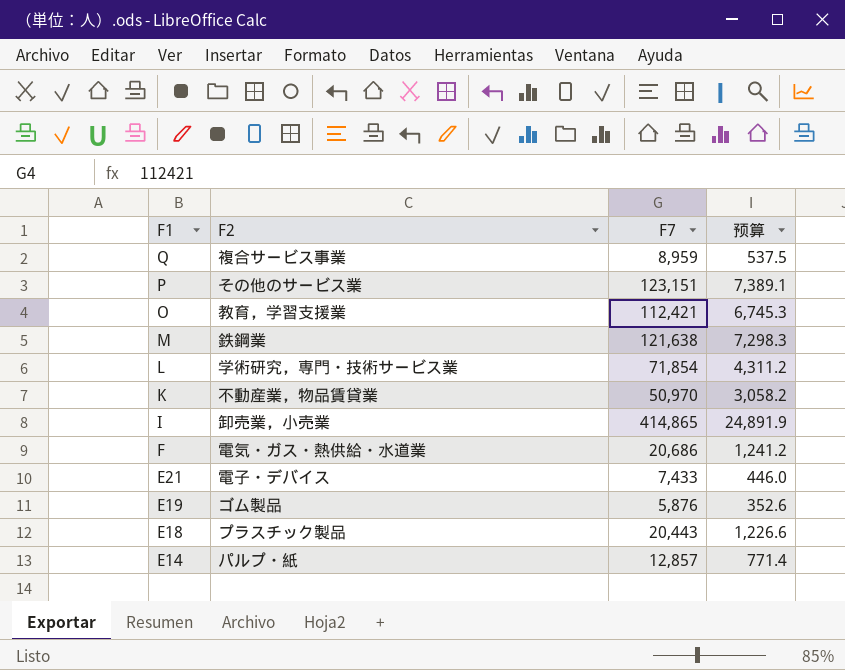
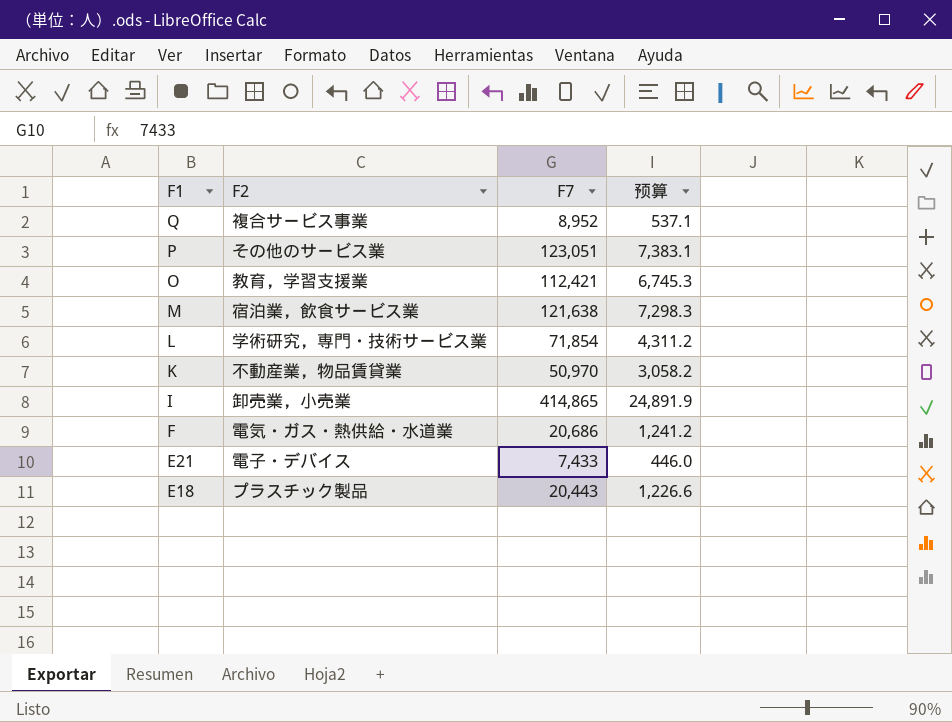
row E19: ゴム製品 | 5,876 | 352.6 -> none
row E14: パルプ・紙 | 12,857 | 771.4 -> none
Q | F7: 8,959 -> 8,952
Q | 预算: 537.5 -> 537.1
P | F7: 123,151 -> 123,051
P | 预算: 7,389.1 -> 7,383.1
M | F2: 鉄鋼業 -> 宿泊業，飲食サービス業

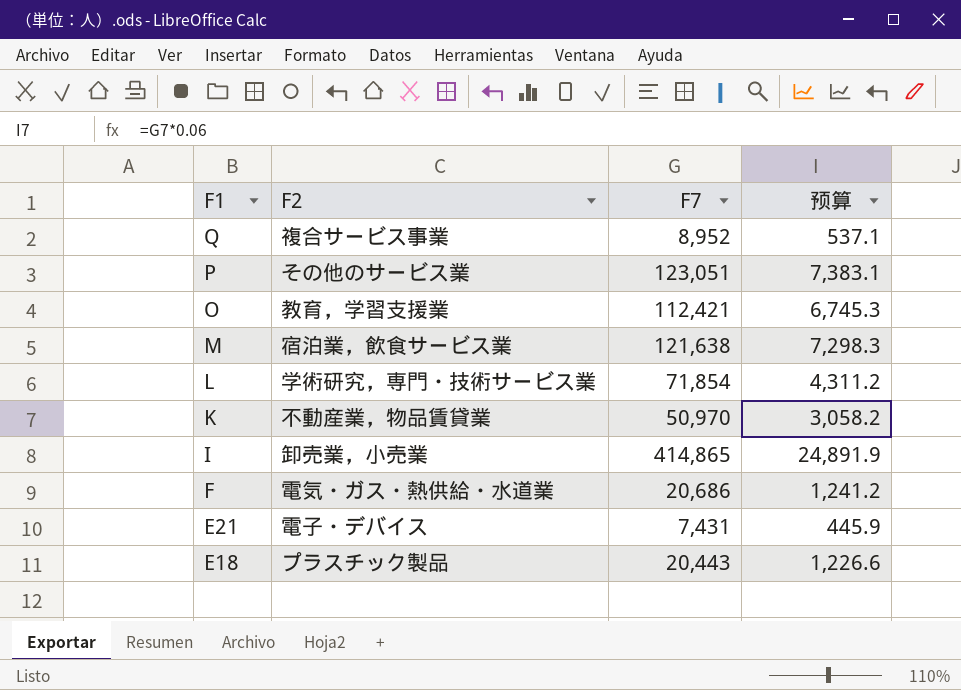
E21 | F7: 7,433 -> 7,431
E21 | 预算: 446.0 -> 445.9

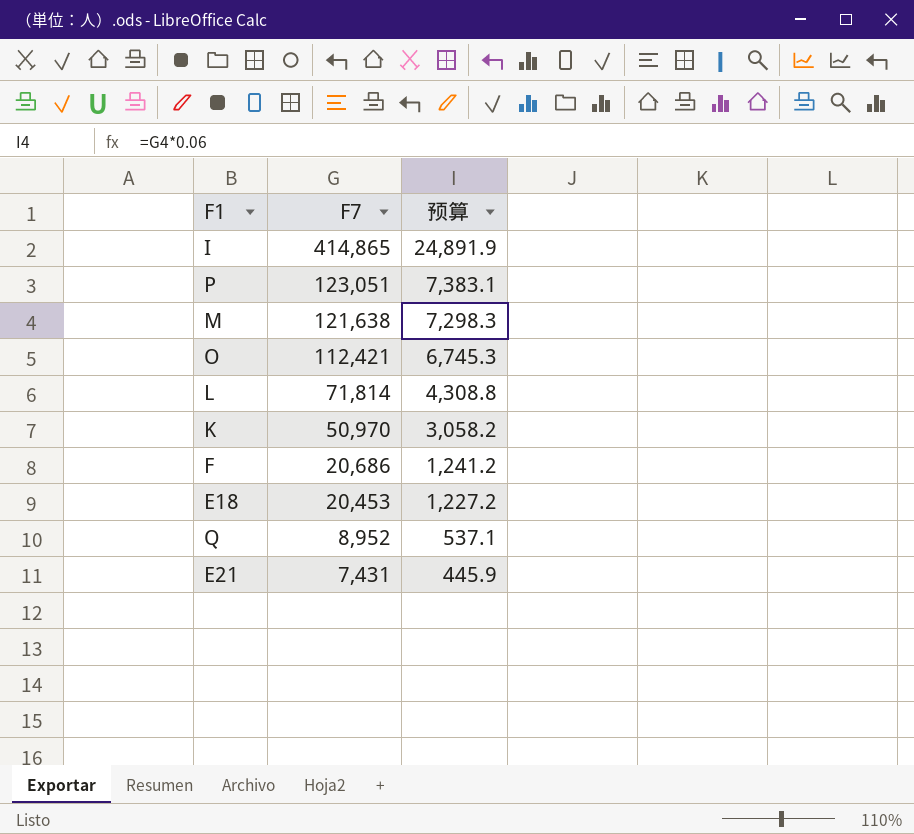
row order: F1 descending -> F7 descending
column F2 | position: 2 -> none
L | F7: 71,854 -> 71,814
L | 预算: 4,311.2 -> 4,308.8
E18 | F7: 20,443 -> 20,453
E18 | 预算: 1,226.6 -> 1,227.2

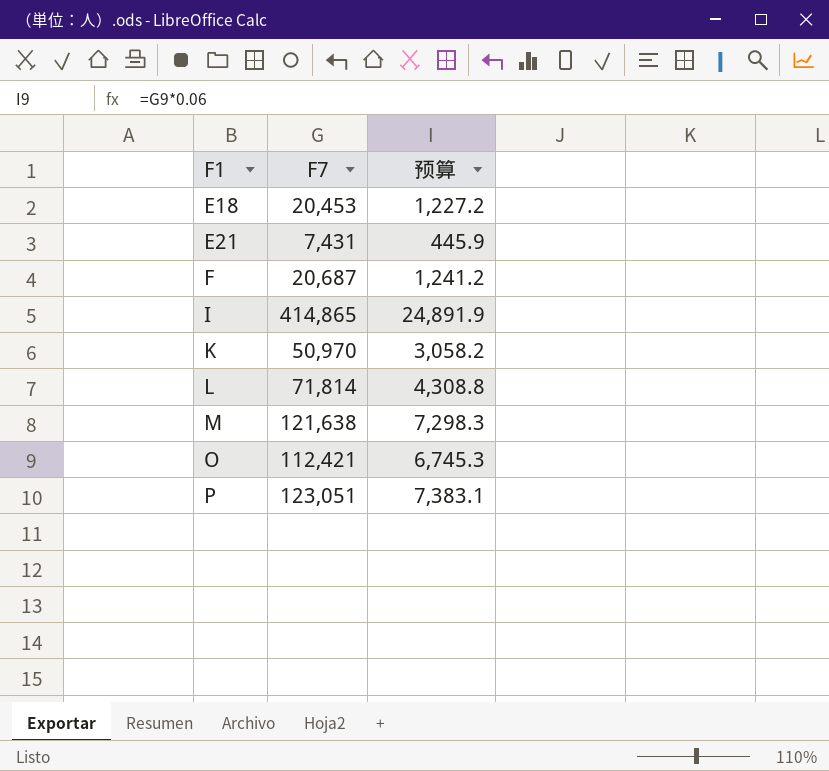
row order: F7 descending -> F1 ascending
row Q: 8,952 | 537.1 -> none
F | F7: 20,686 -> 20,687

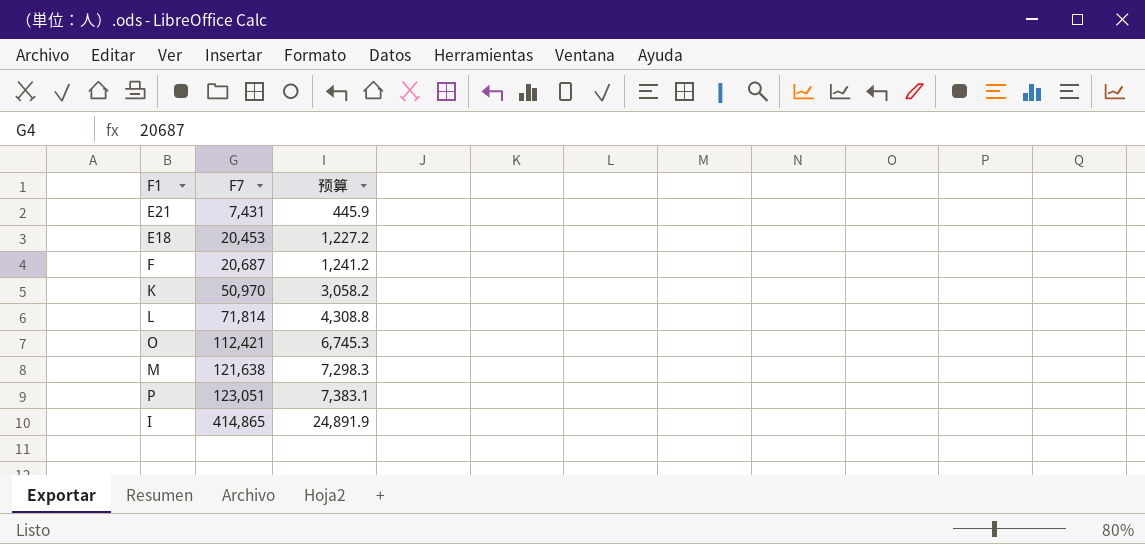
row order: F1 ascending -> F7 ascending

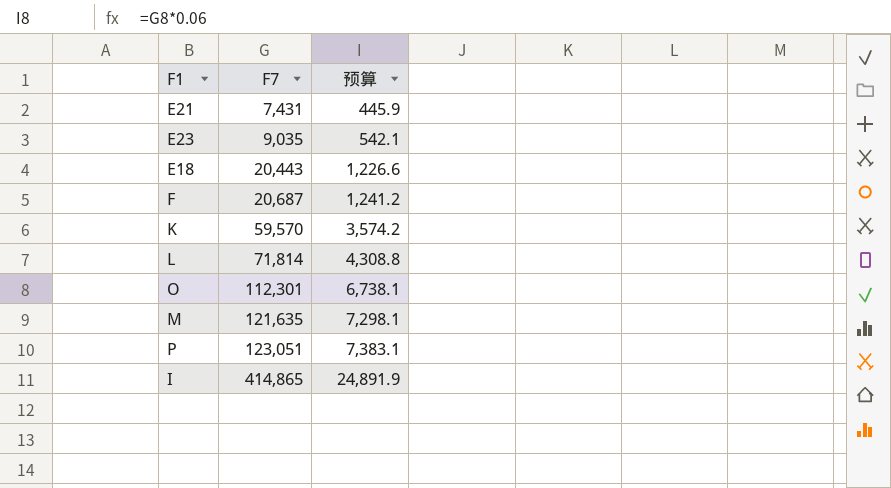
row E23: none -> 9,035 | 542.1
E18 | F7: 20,453 -> 20,443
E18 | 预算: 1,227.2 -> 1,226.6
K | F7: 50,970 -> 59,570
K | 预算: 3,058.2 -> 3,574.2
O | F7: 112,421 -> 112,301
O | 预算: 6,745.3 -> 6,738.1
M | F7: 121,638 -> 121,635
M | 预算: 7,298.3 -> 7,298.1

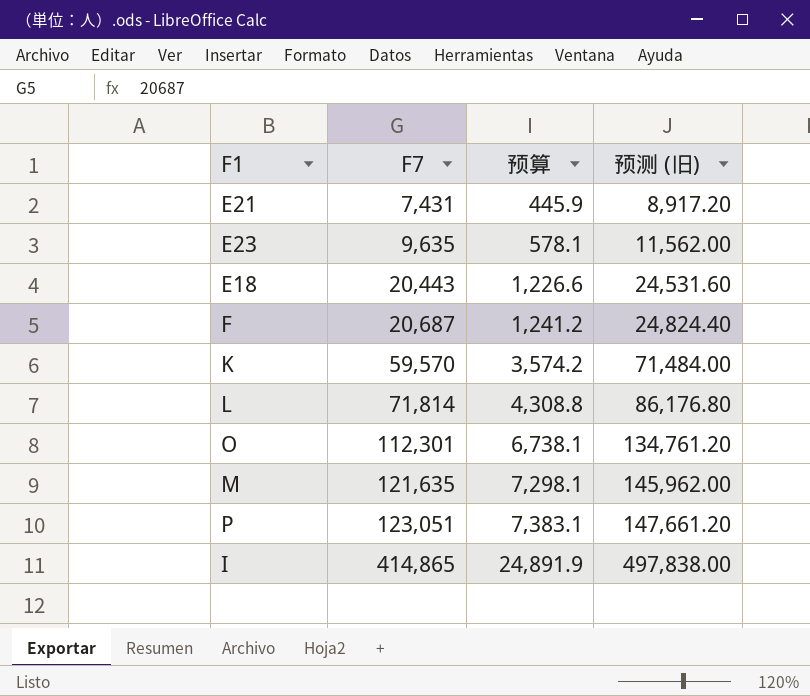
column 预测 (旧) | formula: none -> [F7] * 1.2
E23 | F7: 9,035 -> 9,635
E23 | 预算: 542.1 -> 578.1

